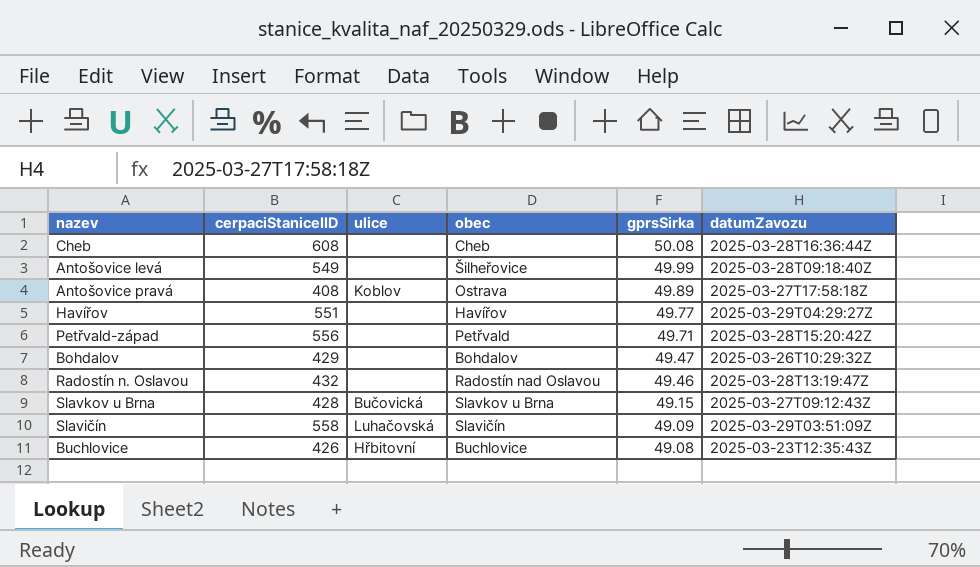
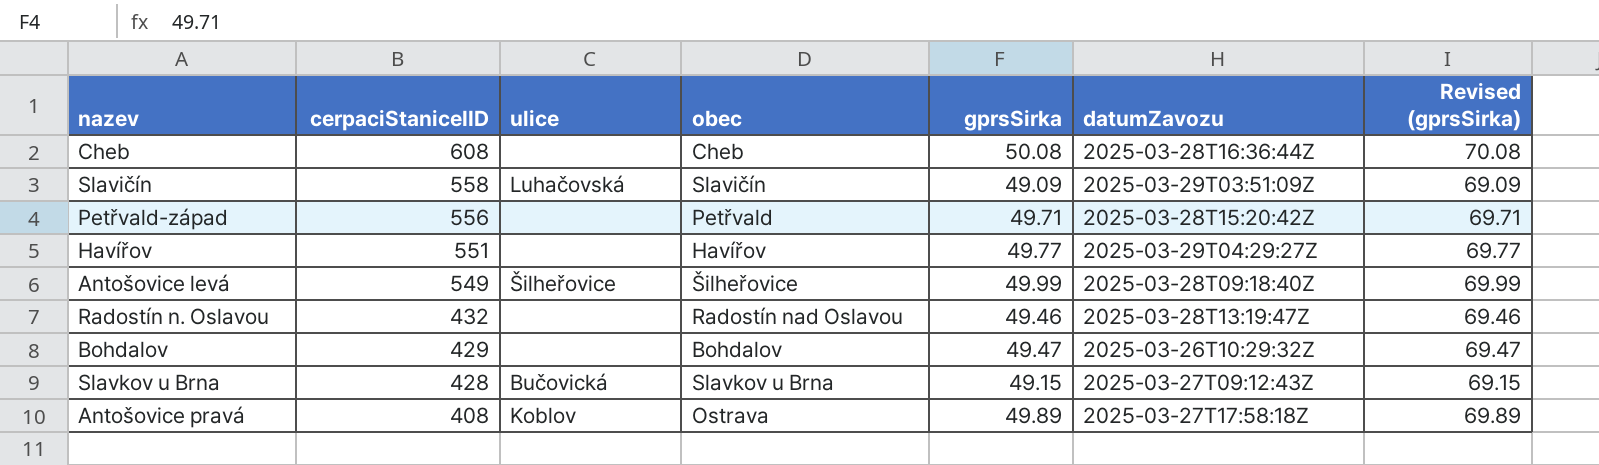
row order: gprsSirka descending -> cerpaciStaniceIID descending
column Revised (gprsSirka) | formula: none -> [gprsSirka] + 20
row Buchlovice: 426 | Hřbitovní | Buchlovice | 49.08 | 2025-03-23T12:35:43Z -> none
Antošovice levá | ulice: none -> Šilheřovice

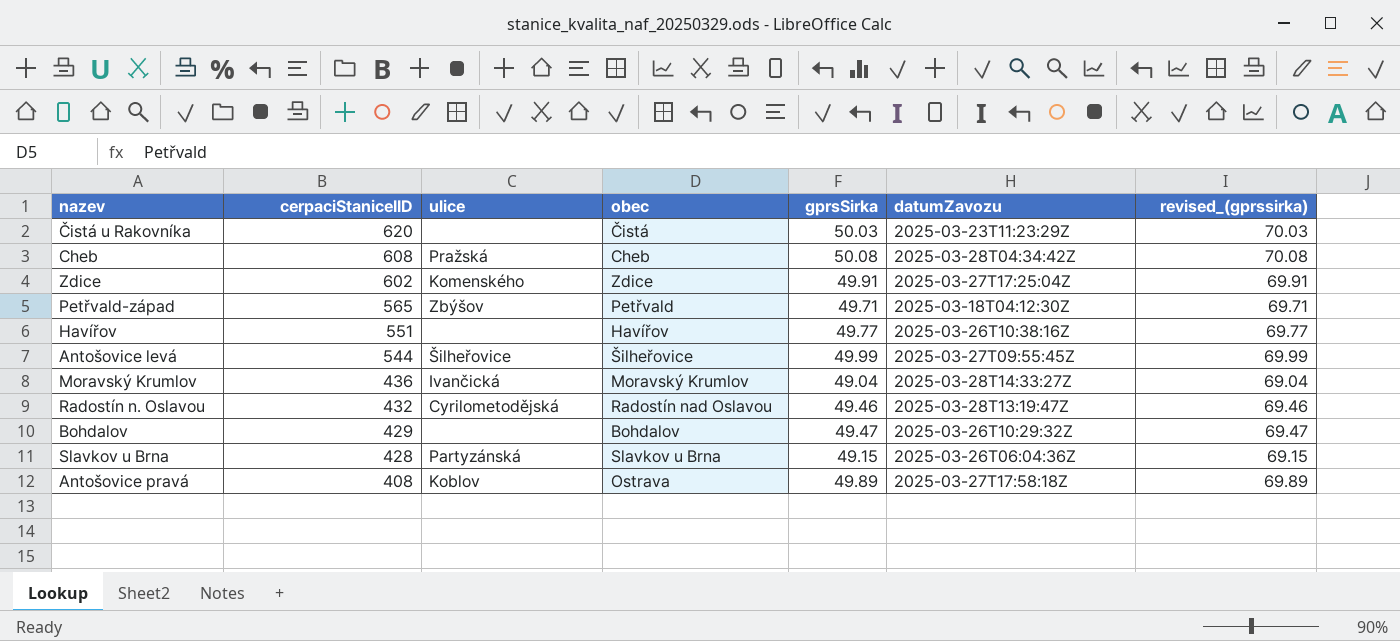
column name: Revised (gprsSirka) -> revised_(gprssirka)
row Slavičín: 558 | Luhačovská | Slavičín | 49.09 | 2025-03-29T03:51:09Z | 69.09 -> none
row Čistá u Rakovníka: none -> 620 | none | Čistá | 50.03 | 2025-03-23T11:23:29Z | 70.03
Cheb | ulice: none -> Pražská
Cheb | datumZavozu: 2025-03-28T16:36:44Z -> 2025-03-28T04:34:42Z
row Zdice: none -> 602 | Komenského | Zdice | 49.91 | 2025-03-27T17:25:04Z | 69.91
Petřvald-západ | cerpaciStaniceIID: 556 -> 565
Petřvald-západ | ulice: none -> Zbýšov
Petřvald-západ | datumZavozu: 2025-03-28T15:20:42Z -> 2025-03-18T04:12:30Z
Havířov | datumZavozu: 2025-03-29T04:29:27Z -> 2025-03-26T10:38:16Z
Antošovice levá | cerpaciStaniceIID: 549 -> 544
Antošovice levá | datumZavozu: 2025-03-28T09:18:40Z -> 2025-03-27T09:55:45Z
row Moravský Krumlov: none -> 436 | Ivančická | Moravský Krumlov | 49.04 | 2025-03-28T14:33:27Z | 69.04
Radostín n. Oslavou | ulice: none -> Cyrilometodějská
Slavkov u Brna | ulice: Bučovická -> Partyzánská
Slavkov u Brna | datumZavozu: 2025-03-27T09:12:43Z -> 2025-03-26T06:04:36Z

